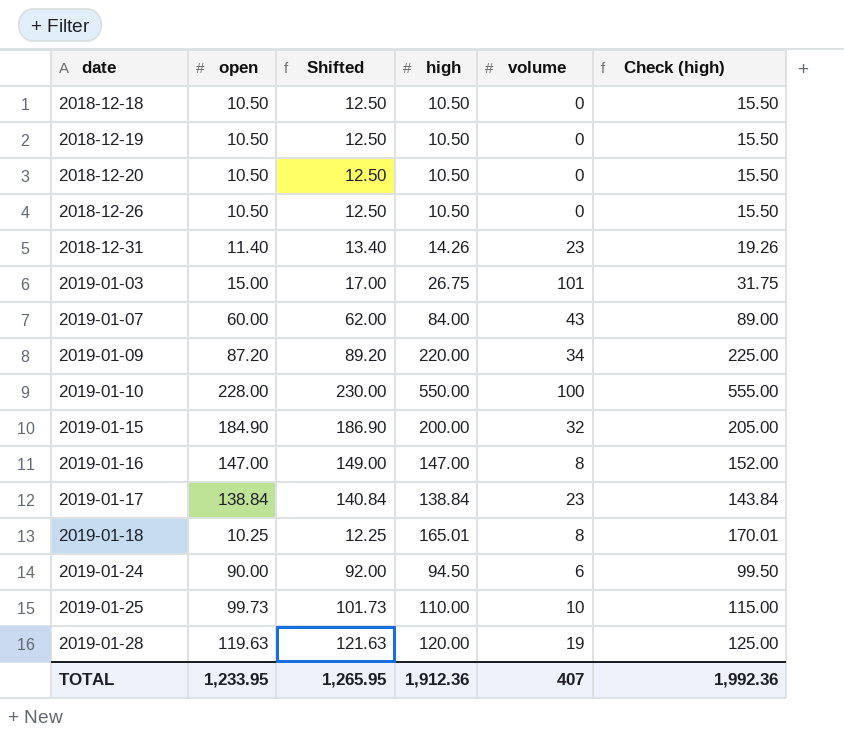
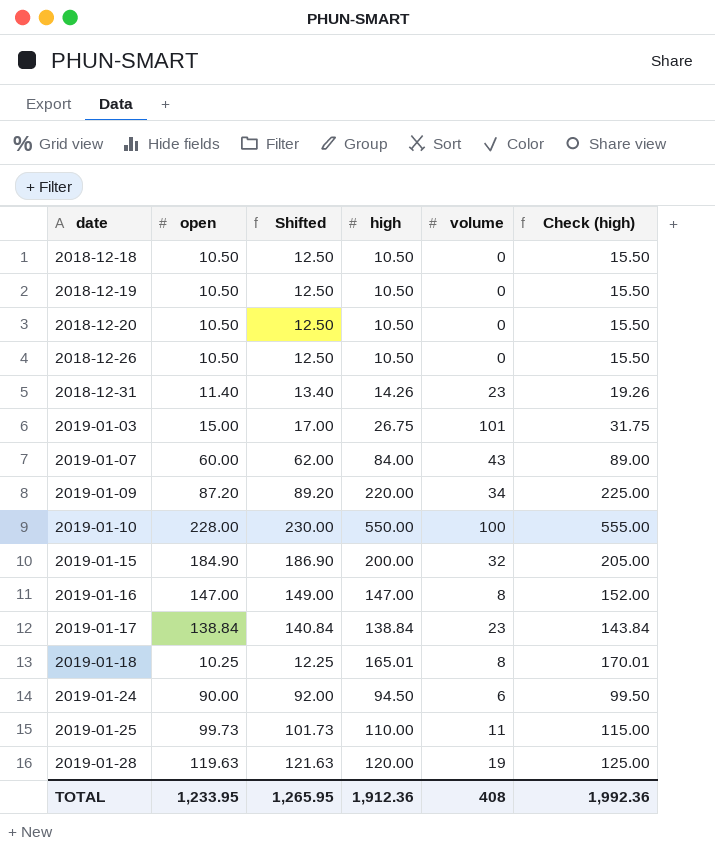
2019-01-25 | volume: 10 -> 11
TOTAL | volume: 407 -> 408

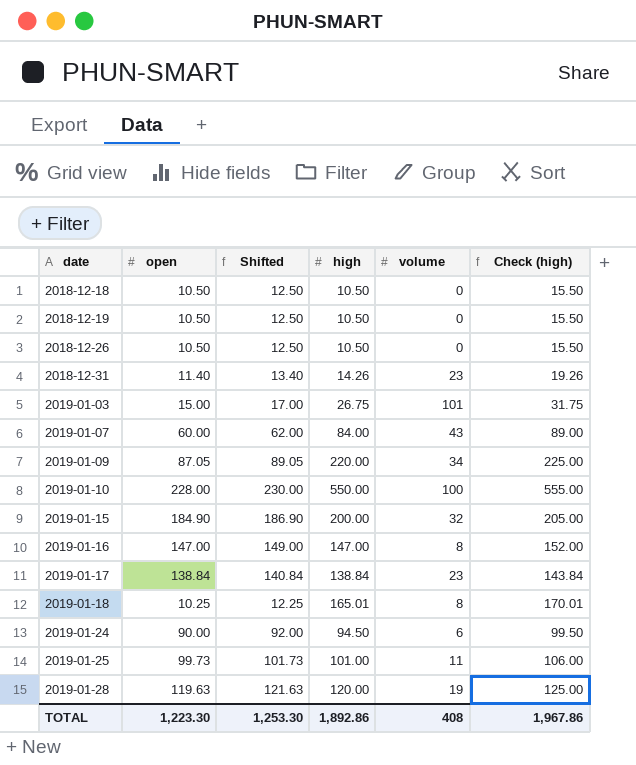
row 2018-12-20: 10.50 | 12.50 | 10.50 | 0 | 15.50 -> none
2019-01-09 | open: 87.20 -> 87.05
2019-01-09 | Shifted: 89.20 -> 89.05
2019-01-25 | high: 110.00 -> 101.00
2019-01-25 | Check (high): 115.00 -> 106.00
TOTAL | open: 1,233.95 -> 1,223.30
TOTAL | Shifted: 1,265.95 -> 1,253.30
TOTAL | high: 1,912.36 -> 1,892.86
TOTAL | Check (high): 1,992.36 -> 1,967.86

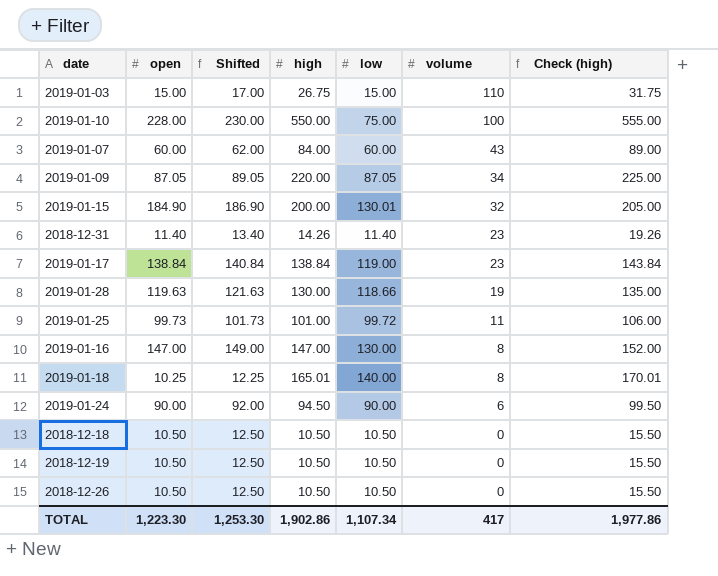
row order: date ascending -> volume descending
column low | position: none -> 5
2019-01-03 | volume: 101 -> 110
2019-01-28 | high: 120.00 -> 130.00
2019-01-28 | Check (high): 125.00 -> 135.00
TOTAL | high: 1,892.86 -> 1,902.86
TOTAL | volume: 408 -> 417
TOTAL | Check (high): 1,967.86 -> 1,977.86

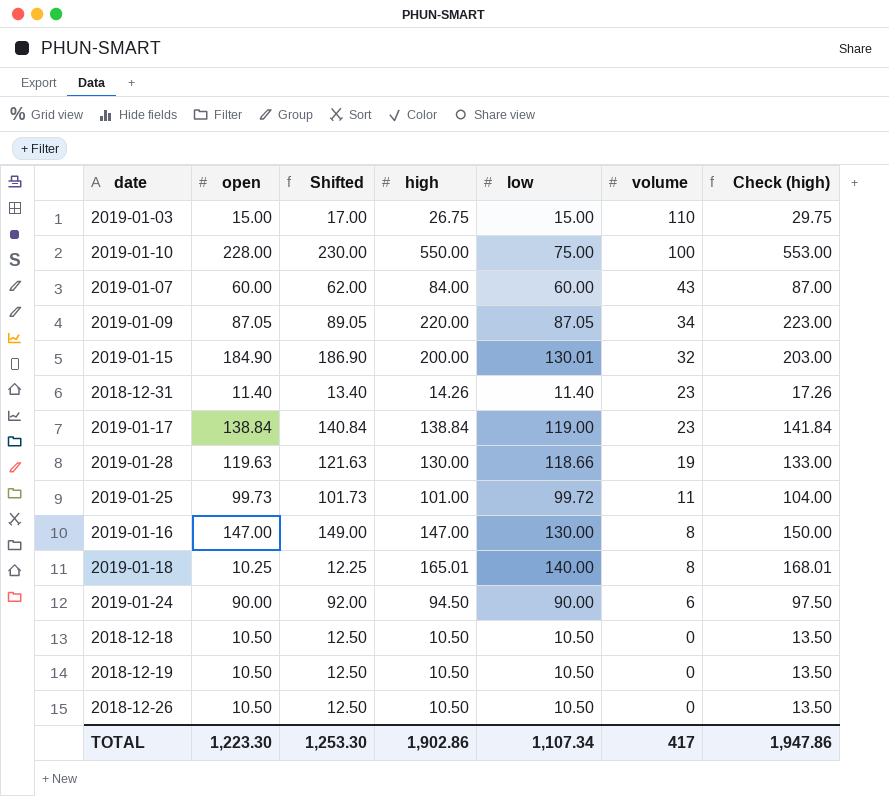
column Check (high) | formula: [high] + 5 -> [high] + 3
TOTAL | Check (high): 1,977.86 -> 1,947.86

